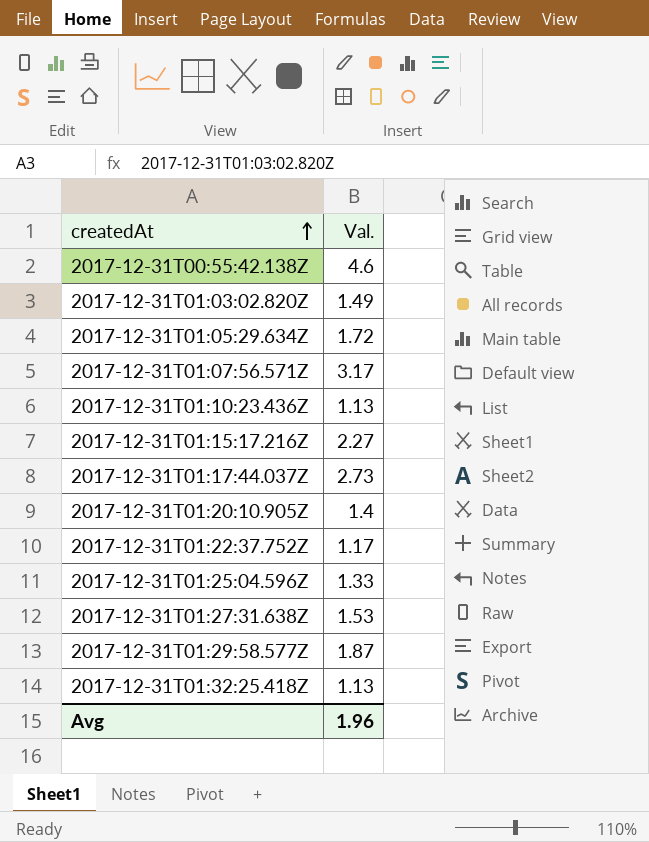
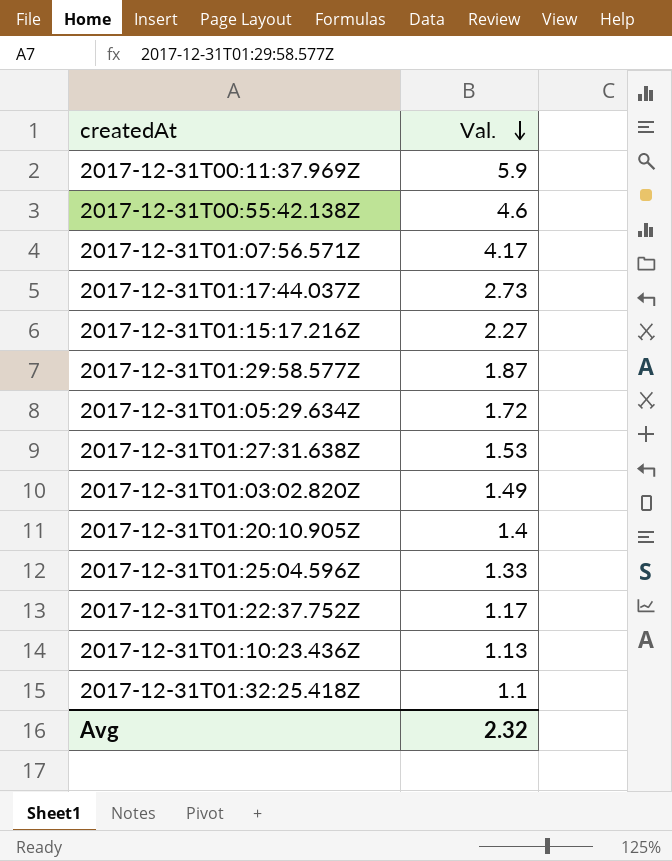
row order: createdAt ascending -> Val. descending
row 2017-12-31T00:11:37.969Z: none -> 5.9
2017-12-31T01:07:56.571Z | Val.: 3.17 -> 4.17
2017-12-31T01:32:25.418Z | Val.: 1.13 -> 1.1
Avg | Val.: 1.96 -> 2.32

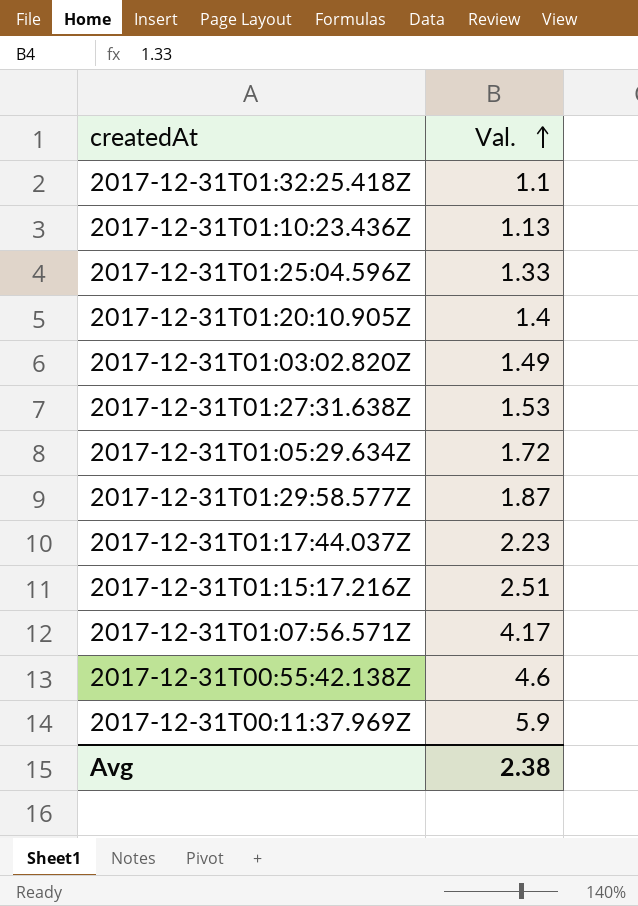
row order: Val. descending -> Val. ascending
row 2017-12-31T01:22:37.752Z: 1.17 -> none
2017-12-31T01:17:44.037Z | Val.: 2.73 -> 2.23
2017-12-31T01:15:17.216Z | Val.: 2.27 -> 2.51
Avg | Val.: 2.32 -> 2.38

